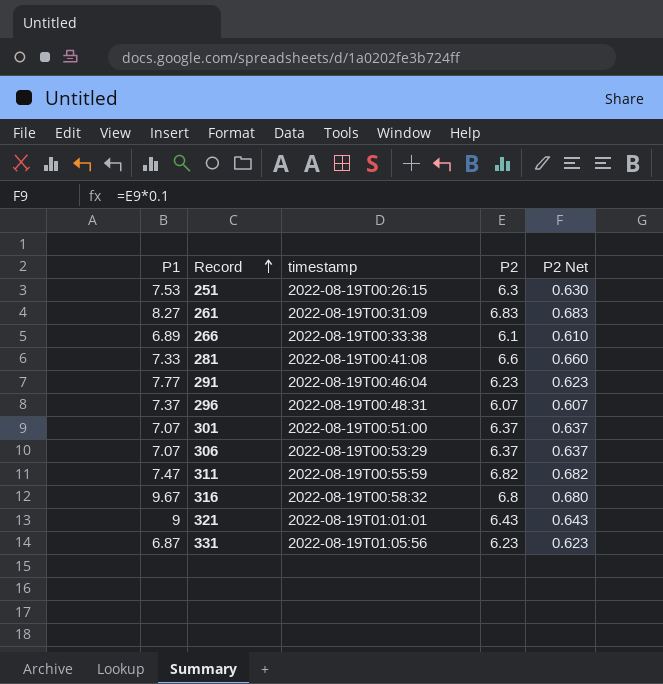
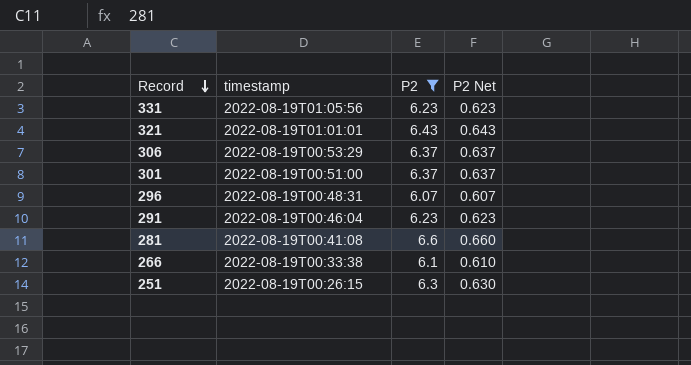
filter: none -> P2 <= 6.6
row order: Record ascending -> Record descending
column P1 | position: 1 -> none

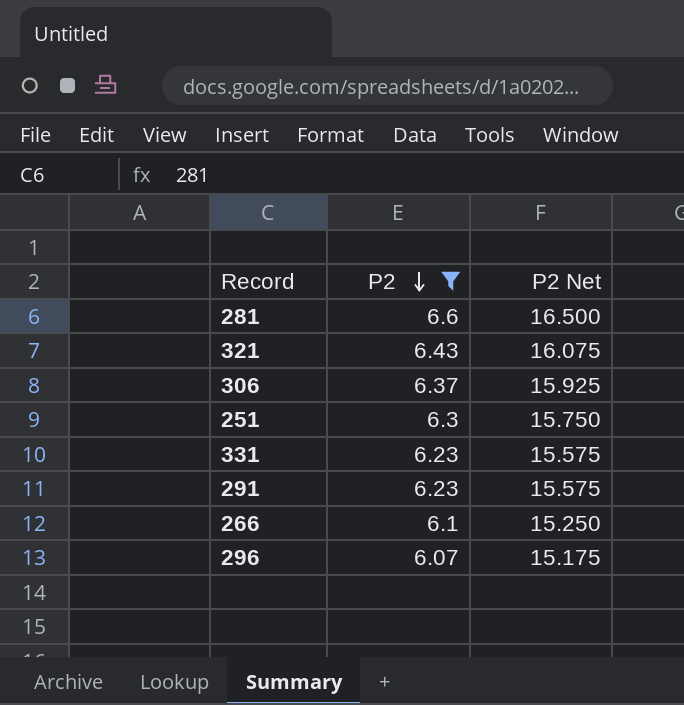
row order: Record descending -> P2 descending
column timestamp | position: 2 -> none
column P2 Net | formula: [P2] * 0.1 -> [P2] * 2.5
row 301: 2022-08-19T00:51:00 | 6.37 | 0.637 -> none

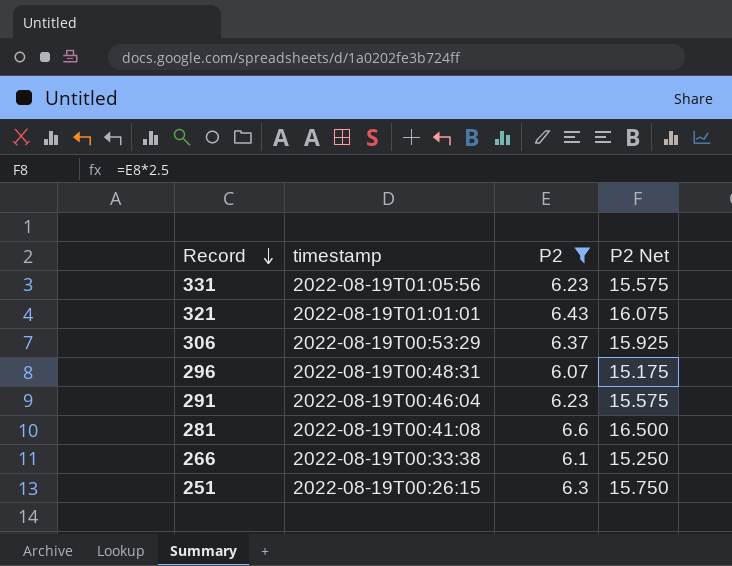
row order: P2 descending -> Record descending
column timestamp | position: none -> 2

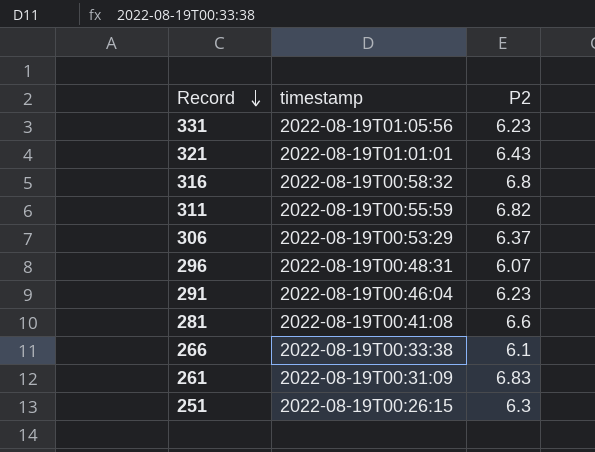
filter: P2 <= 6.6 -> none
column P2 Net | formula: [P2] * 2.5 -> none

